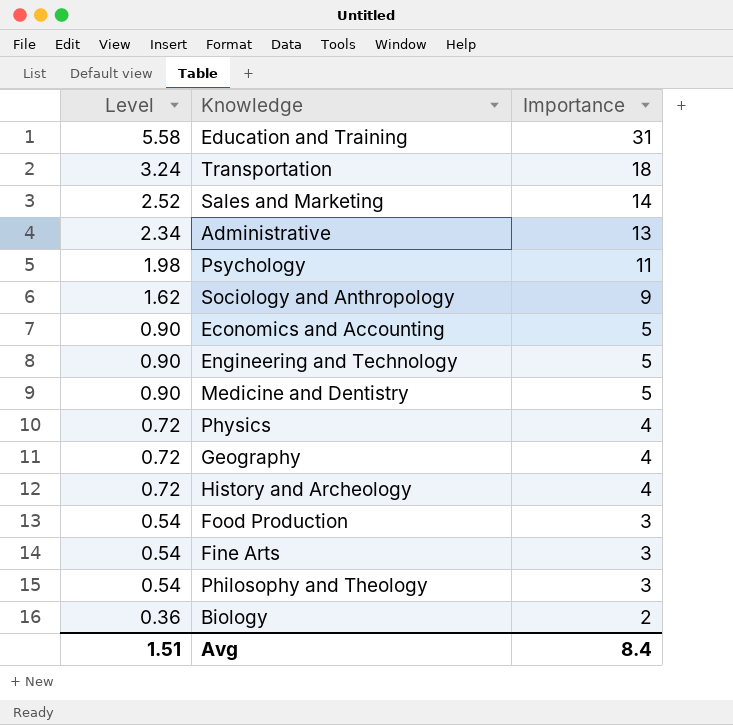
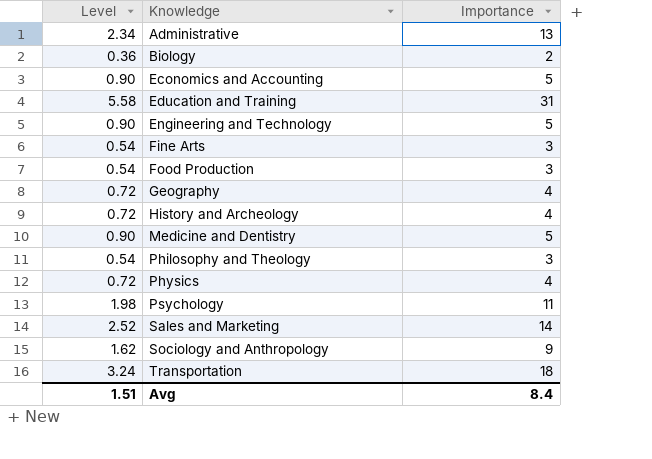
row order: Level descending -> Knowledge ascending

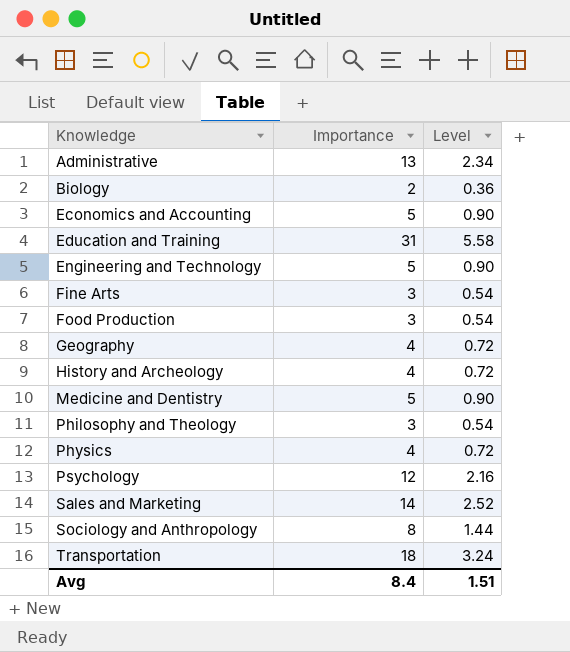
column Level | position: 1 -> 3
Psychology | Importance: 11 -> 12
Psychology | Level: 1.98 -> 2.16
Sociology and Anthropology | Importance: 9 -> 8
Sociology and Anthropology | Level: 1.62 -> 1.44

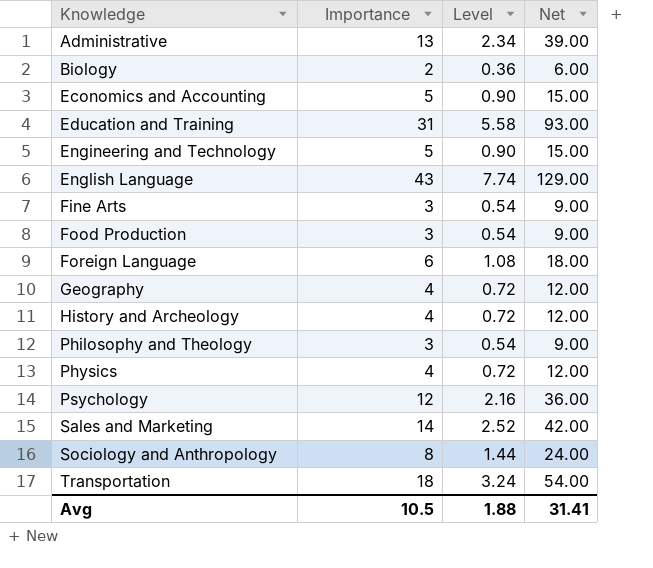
column Net | formula: none -> [Importance] * 3
row Medicine and Dentistry: 5 | 0.90 -> none
row English Language: none -> 43 | 7.74 | 129.00
row Foreign Language: none -> 6 | 1.08 | 18.00
Avg | Importance: 8.4 -> 10.5
Avg | Level: 1.51 -> 1.88

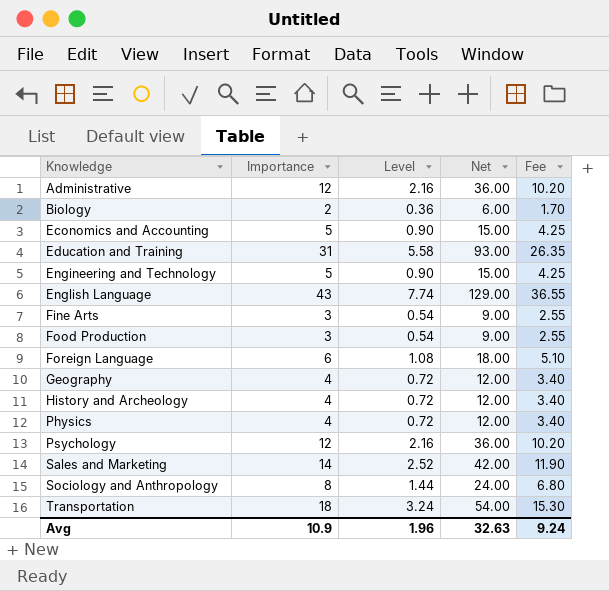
column Fee | formula: none -> [Importance] * 0.85
row Philosophy and Theology: 3 | 0.54 | 9.00 -> none
Administrative | Importance: 13 -> 12
Administrative | Level: 2.34 -> 2.16
Administrative | Net: 39.00 -> 36.00
Avg | Importance: 10.5 -> 10.9
Avg | Level: 1.88 -> 1.96
Avg | Net: 31.41 -> 32.63

